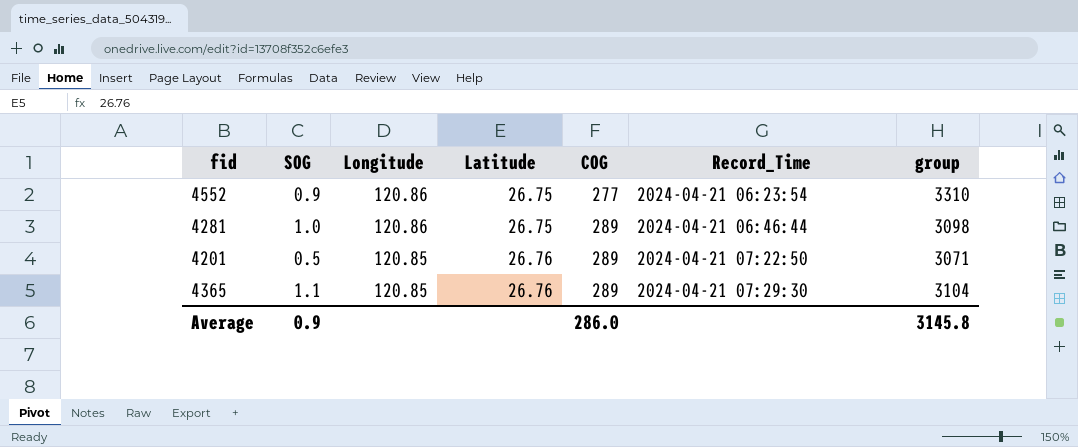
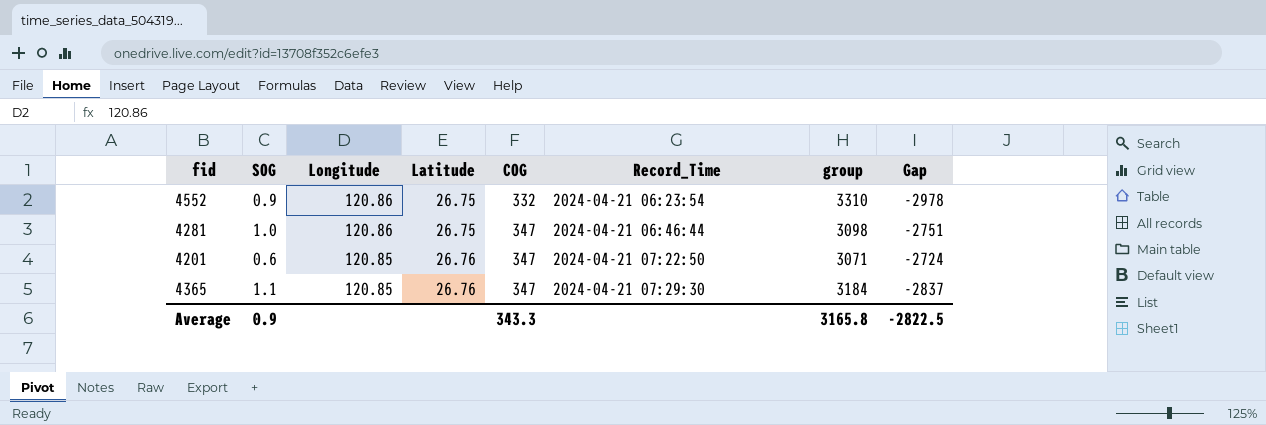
column Gap | formula: none -> [COG] - [group]
4552 | COG: 277 -> 332
4281 | COG: 289 -> 347
4201 | SOG: 0.5 -> 0.6
4201 | COG: 289 -> 347
4365 | COG: 289 -> 347
4365 | group: 3104 -> 3184
Average | COG: 286.0 -> 343.3
Average | group: 3145.8 -> 3165.8

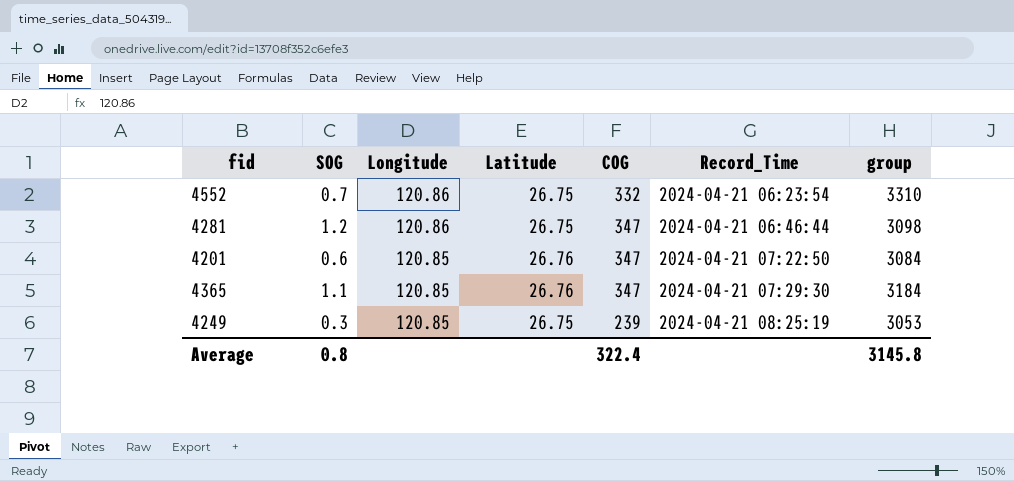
column Gap | formula: [COG] - [group] -> none
4552 | SOG: 0.9 -> 0.7
4281 | SOG: 1.0 -> 1.2
4201 | group: 3071 -> 3084
row 4249: none -> 0.3 | 120.85 | 26.75 | 239 | 2024-04-21 08:25:19 | 3053
Average | SOG: 0.9 -> 0.8
Average | COG: 343.3 -> 322.4
Average | group: 3165.8 -> 3145.8

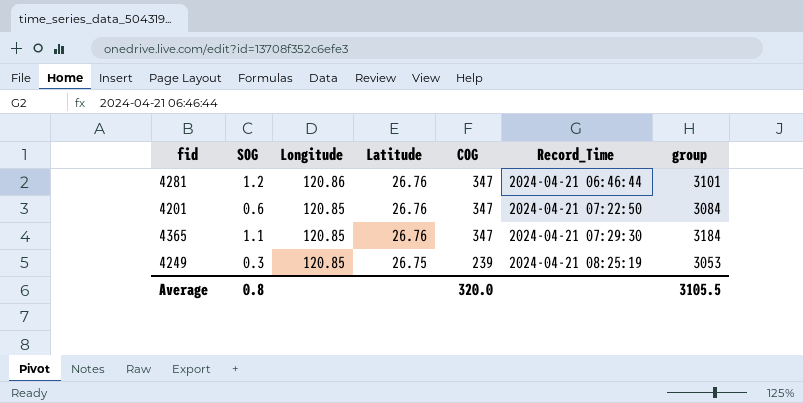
row 4552: 0.7 | 120.86 | 26.75 | 332 | 2024-04-21 06:23:54 | 3310 -> none
4281 | Latitude: 26.75 -> 26.76
4281 | group: 3098 -> 3101
Average | COG: 322.4 -> 320.0
Average | group: 3145.8 -> 3105.5

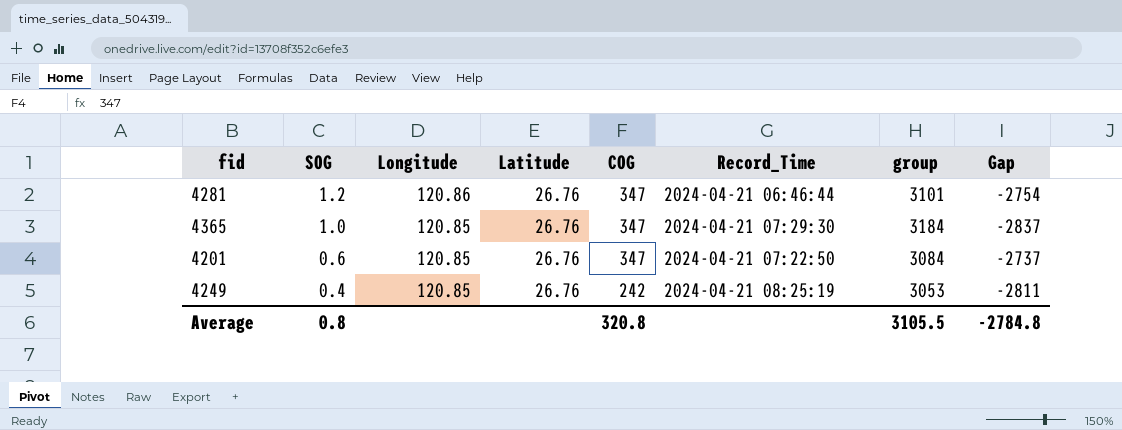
row order: Longitude descending -> SOG descending
column Gap | formula: none -> [COG] - [group]
4365 | SOG: 1.1 -> 1.0
4249 | SOG: 0.3 -> 0.4
4249 | Latitude: 26.75 -> 26.76
4249 | COG: 239 -> 242
Average | COG: 320.0 -> 320.8

